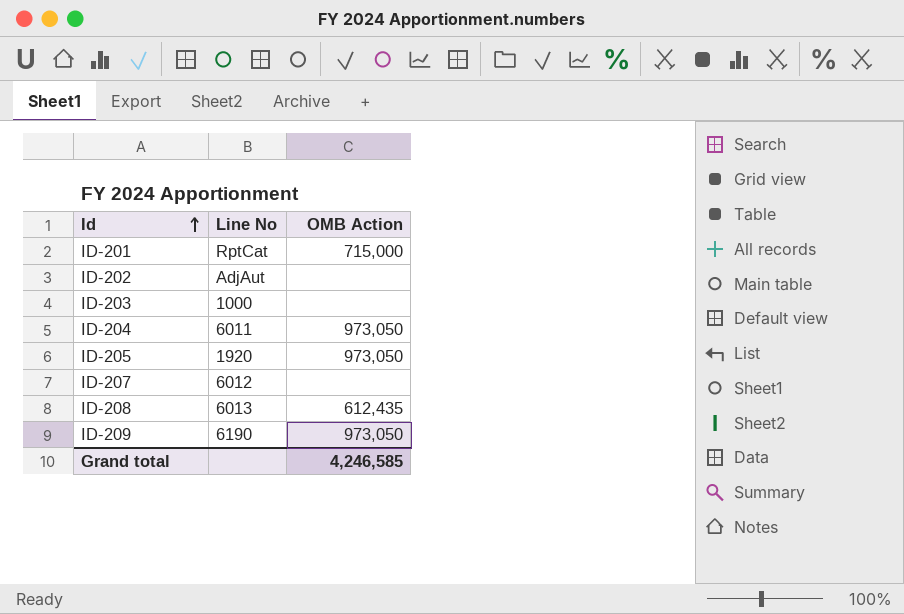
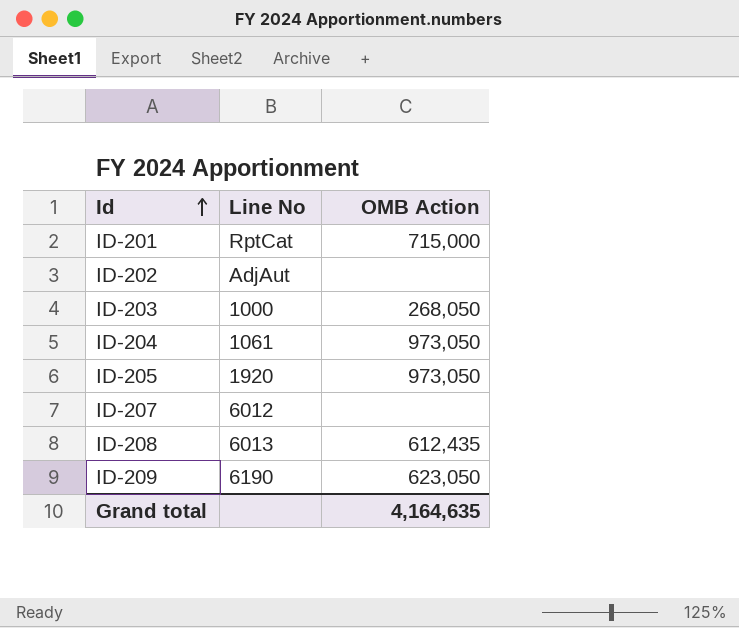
ID-203 | OMB Action: none -> 268,050
ID-204 | Line No: 6011 -> 1061
ID-209 | OMB Action: 973,050 -> 623,050
Grand total | OMB Action: 4,246,585 -> 4,164,635

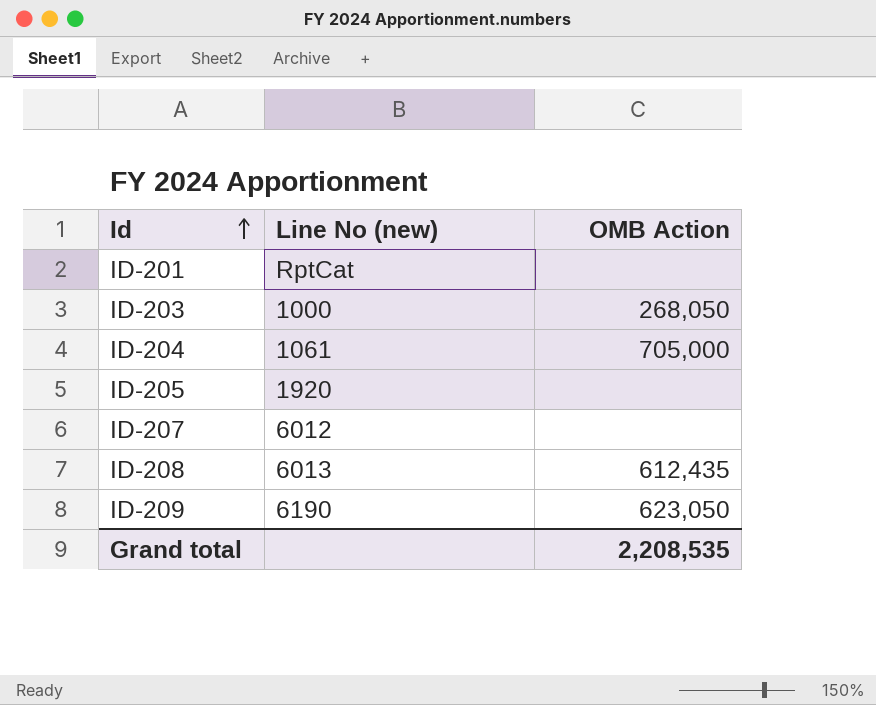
column name: Line No -> Line No (new)
row ID-202: AdjAut | none -> none
ID-201 | OMB Action: 715,000 -> none
ID-204 | OMB Action: 973,050 -> 705,000
ID-205 | OMB Action: 973,050 -> none
Grand total | OMB Action: 4,164,635 -> 2,208,535

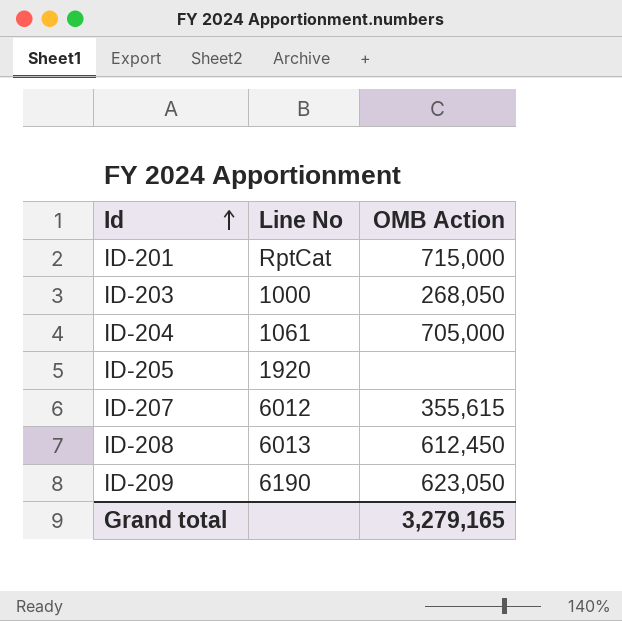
column name: Line No (new) -> Line No
ID-201 | OMB Action: none -> 715,000
ID-207 | OMB Action: none -> 355,615
ID-208 | OMB Action: 612,435 -> 612,450
Grand total | OMB Action: 2,208,535 -> 3,279,165

